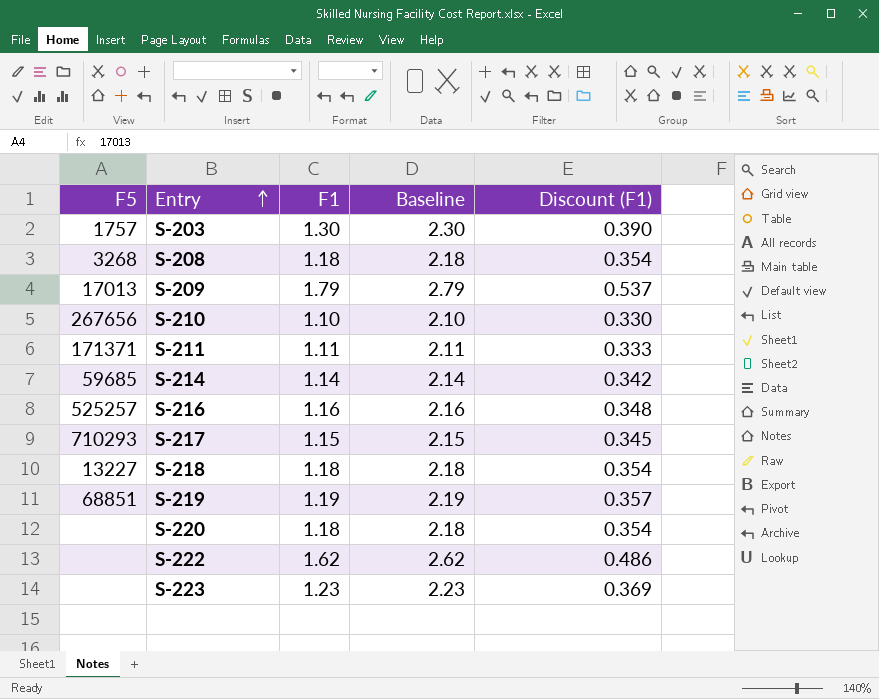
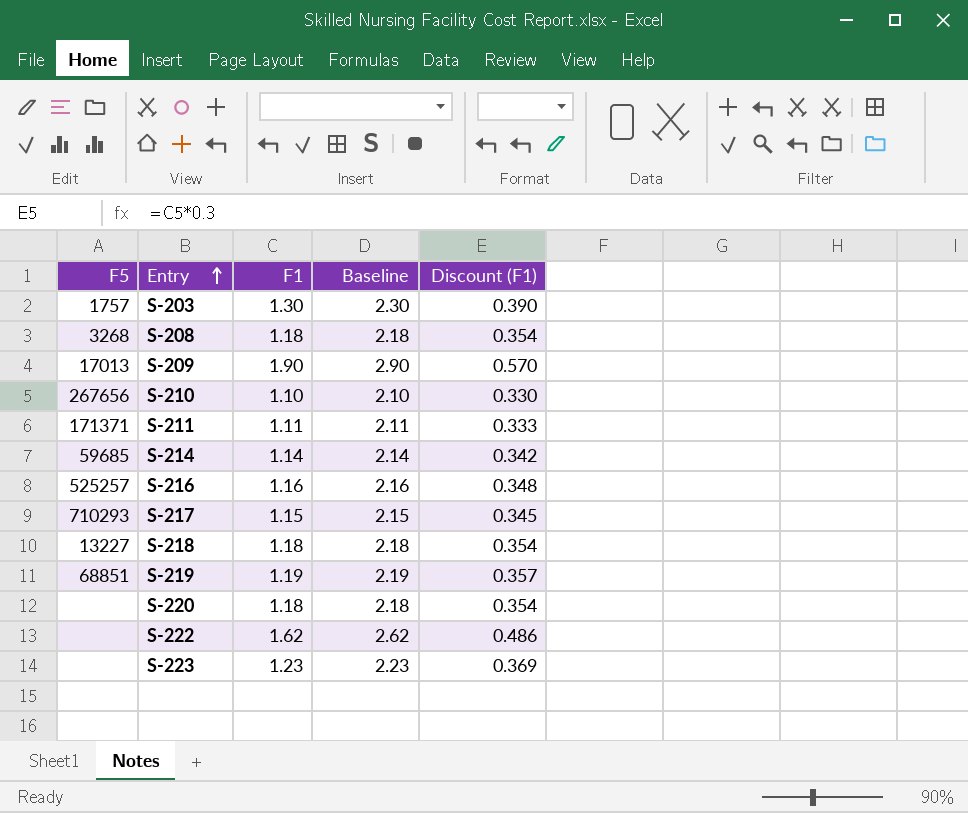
S-209 | F1: 1.79 -> 1.90
S-209 | Baseline: 2.79 -> 2.90
S-209 | Discount (F1): 0.537 -> 0.570

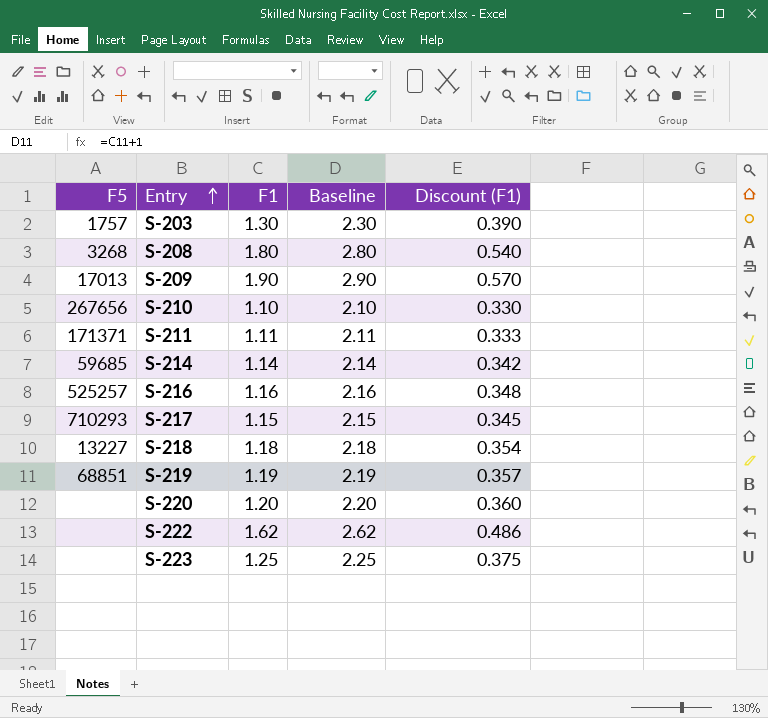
S-208 | F1: 1.18 -> 1.80
S-208 | Baseline: 2.18 -> 2.80
S-208 | Discount (F1): 0.354 -> 0.540
S-220 | F1: 1.18 -> 1.20
S-220 | Baseline: 2.18 -> 2.20
S-220 | Discount (F1): 0.354 -> 0.360
S-223 | F1: 1.23 -> 1.25
S-223 | Baseline: 2.23 -> 2.25
S-223 | Discount (F1): 0.369 -> 0.375

